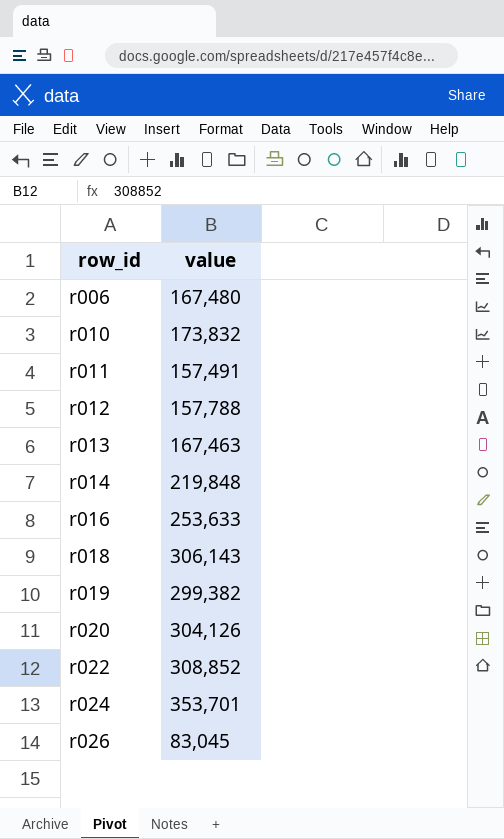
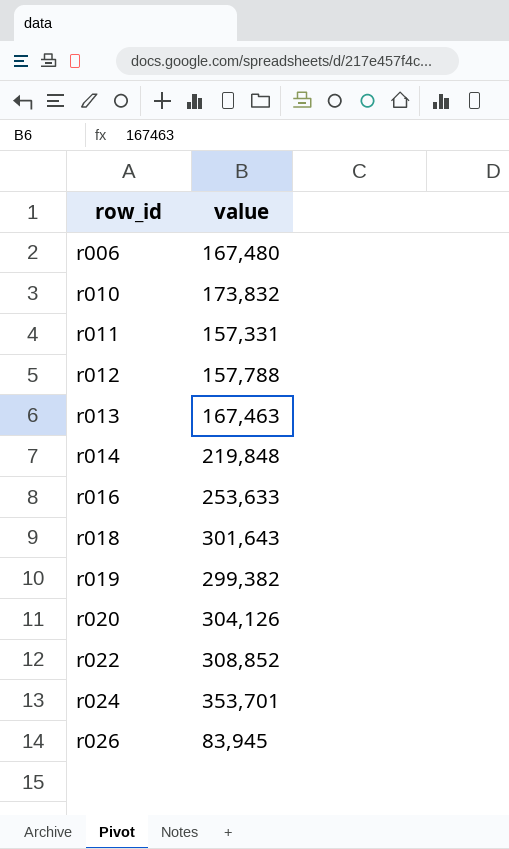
r011 | value: 157,491 -> 157,331
r018 | value: 306,143 -> 301,643
r026 | value: 83,045 -> 83,945

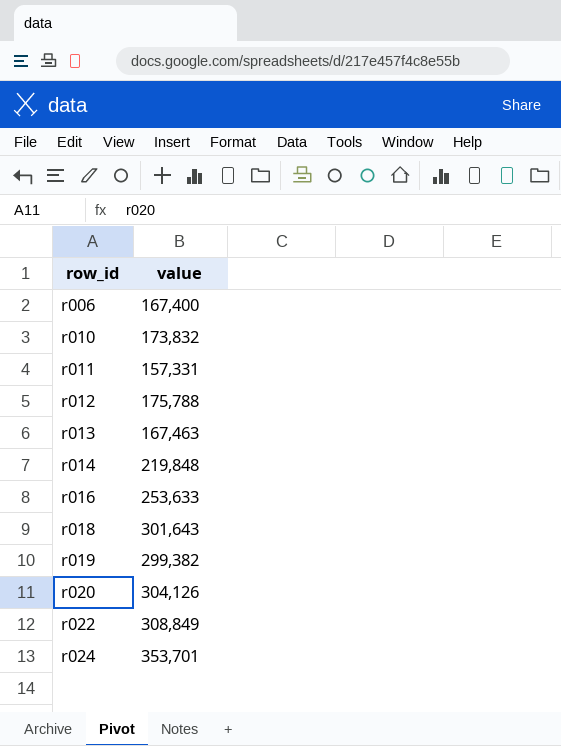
row r026: 83,945 -> none
r006 | value: 167,480 -> 167,400
r012 | value: 157,788 -> 175,788
r022 | value: 308,852 -> 308,849

